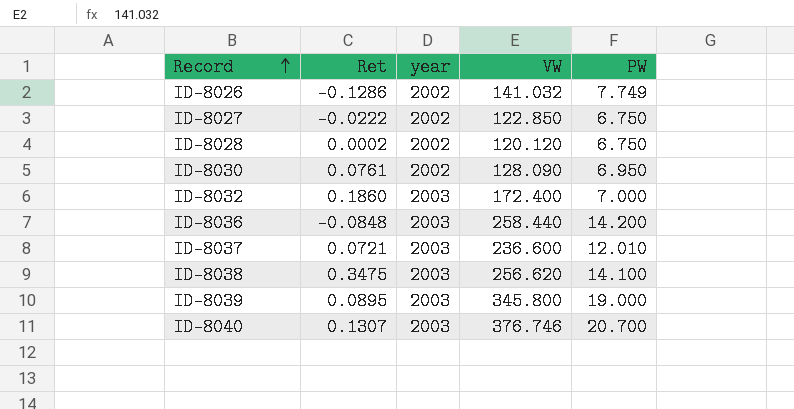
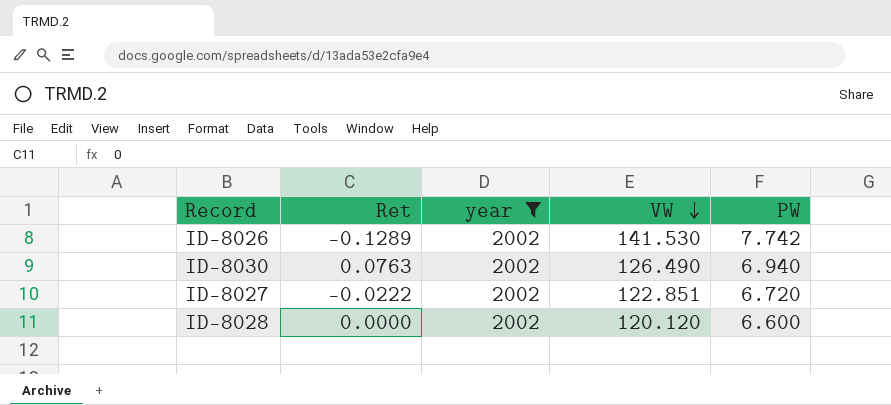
filter: none -> year = 2002
row order: Record ascending -> VW descending
ID-8026 | Ret: -0.1286 -> -0.1289
ID-8026 | VW: 141.032 -> 141.530
ID-8026 | PW: 7.749 -> 7.742
ID-8030 | Ret: 0.0761 -> 0.0763
ID-8030 | VW: 128.090 -> 126.490
ID-8030 | PW: 6.950 -> 6.940
ID-8027 | VW: 122.850 -> 122.851
ID-8027 | PW: 6.750 -> 6.720
ID-8028 | Ret: 0.0002 -> 0.0000
ID-8028 | PW: 6.750 -> 6.600

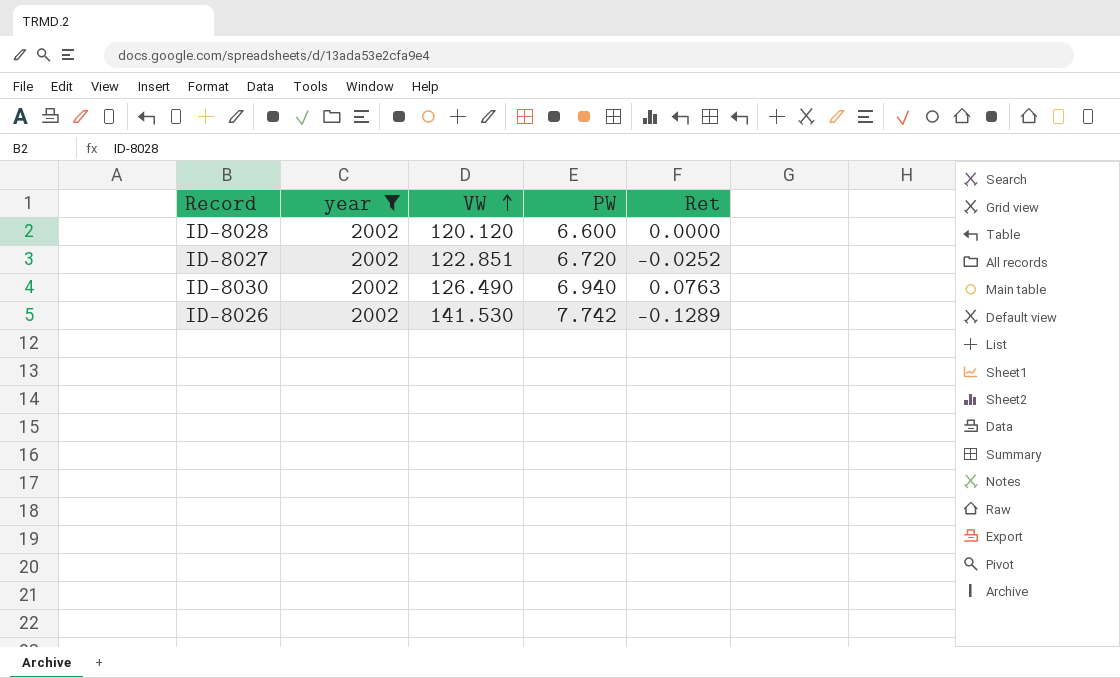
row order: VW descending -> VW ascending
column Ret | position: 2 -> 5
ID-8027 | Ret: -0.0222 -> -0.0252

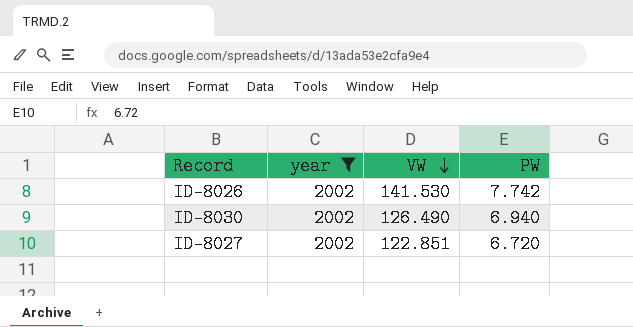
row order: VW ascending -> VW descending
column Ret | position: 5 -> none
row ID-8028: 2002 | 120.120 | 6.600 | 0.0000 -> none

